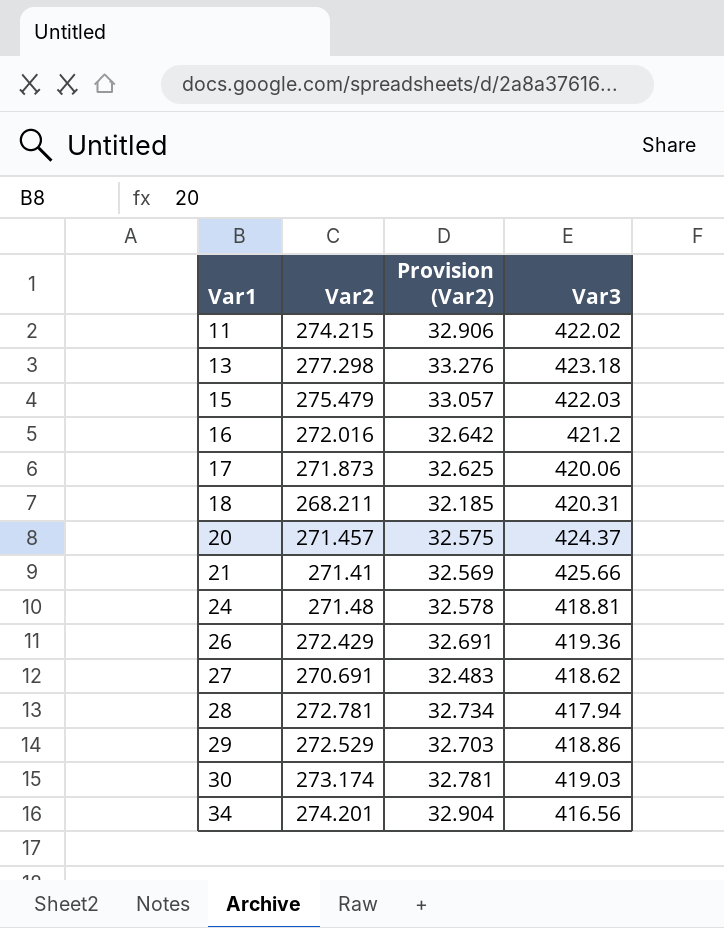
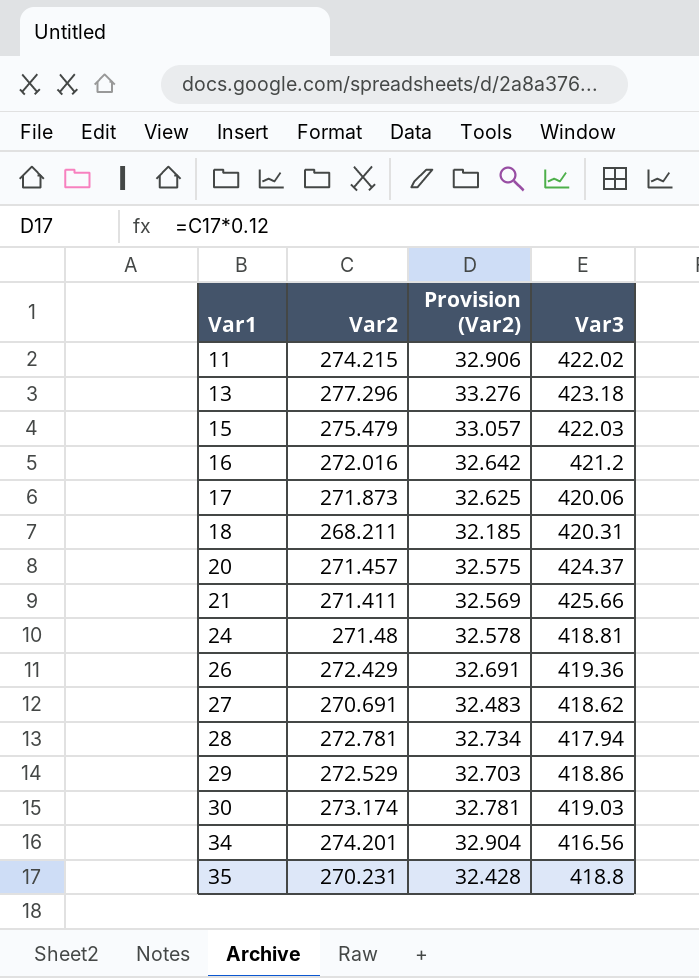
13 | Var2: 277.298 -> 277.296
21 | Var2: 271.41 -> 271.411
row 35: none -> 270.231 | 32.428 | 418.8

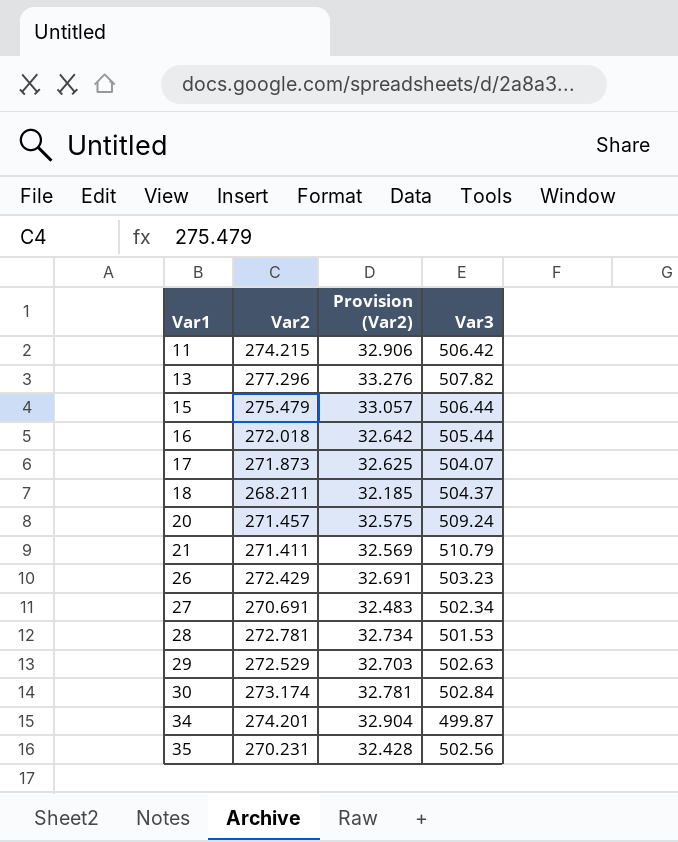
row 24: 271.48 | 32.578 | 418.81 -> none
11 | Var3: 422.02 -> 506.42
13 | Var3: 423.18 -> 507.82
15 | Var3: 422.03 -> 506.44
16 | Var2: 272.016 -> 272.018
16 | Var3: 421.2 -> 505.44
17 | Var3: 420.06 -> 504.07
18 | Var3: 420.31 -> 504.37
20 | Var3: 424.37 -> 509.24
21 | Var3: 425.66 -> 510.79
26 | Var3: 419.36 -> 503.23
27 | Var3: 418.62 -> 502.34
28 | Var3: 417.94 -> 501.53
29 | Var3: 418.86 -> 502.63
30 | Var3: 419.03 -> 502.84
34 | Var3: 416.56 -> 499.87
35 | Var3: 418.8 -> 502.56

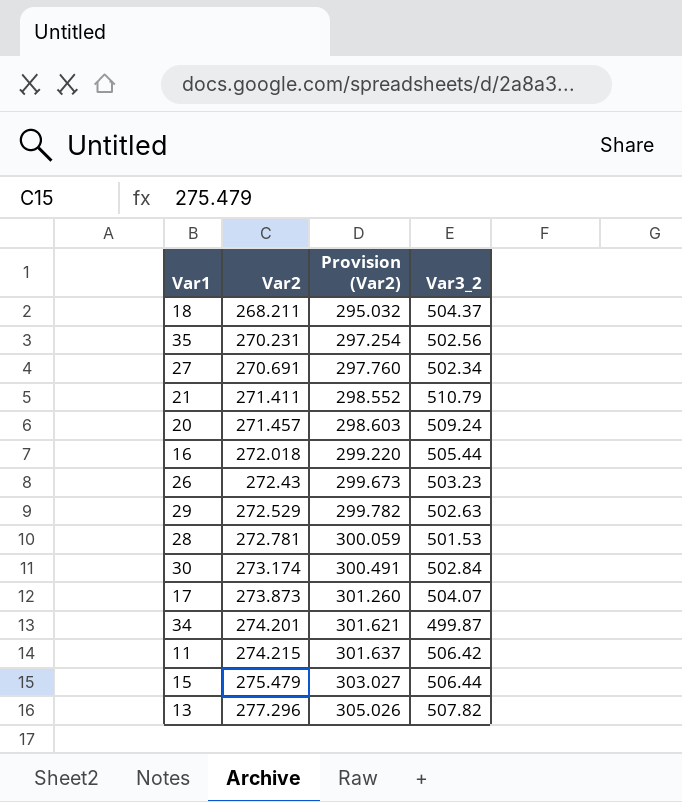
row order: Var1 ascending -> Var2 ascending
column Provision (Var2) | formula: [Var2] * 0.12 -> [Var2] * 1.1
column name: Var3 -> Var3_2
26 | Var2: 272.429 -> 272.43
17 | Var2: 271.873 -> 273.873

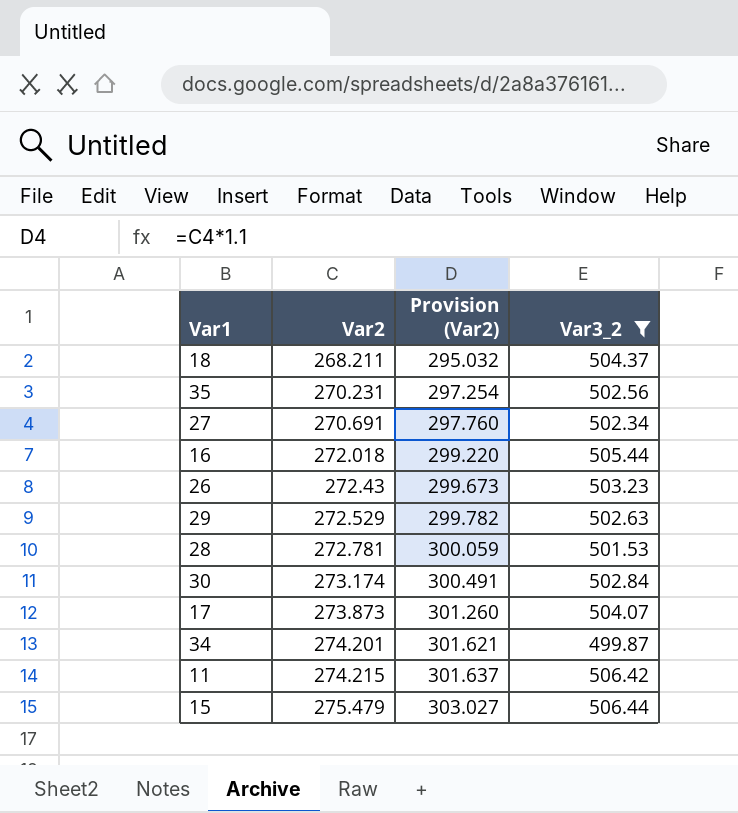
filter: none -> Var3_2 <= 506.44

